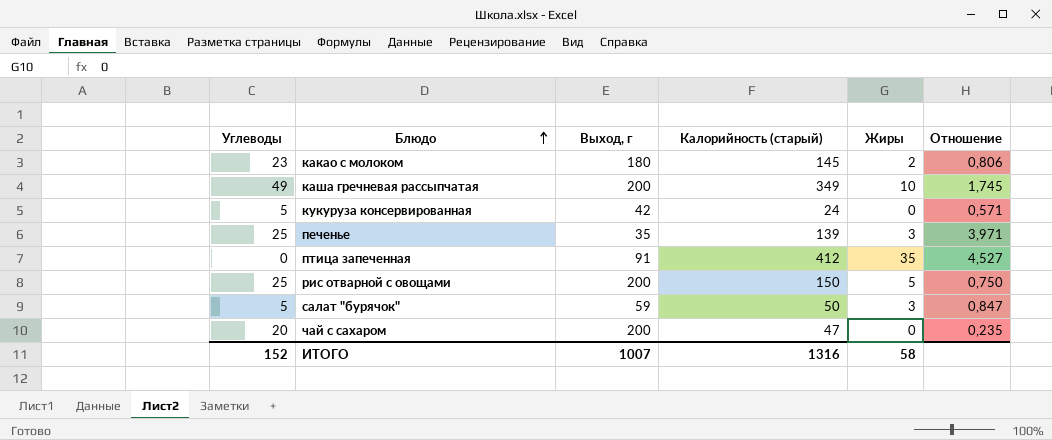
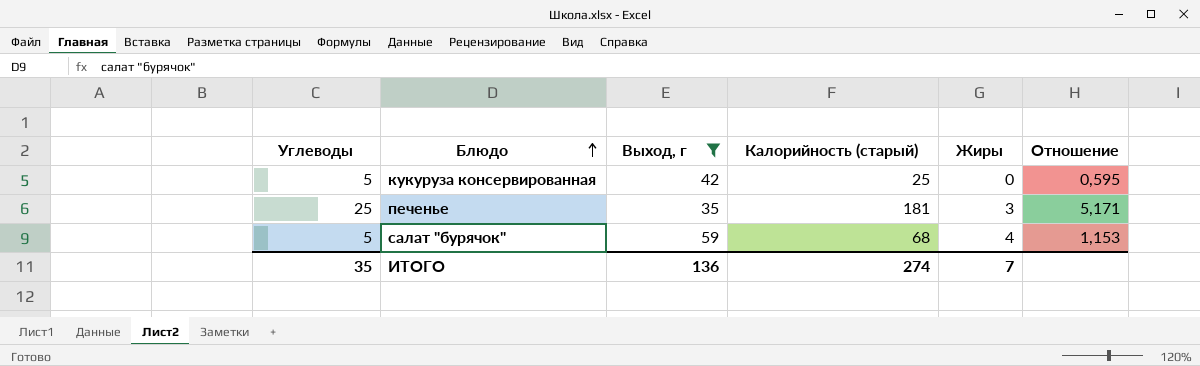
filter: none -> Выход, г <= 59
кукуруза консервированная | Калорийность (старый): 24 -> 25
кукуруза консервированная | Отношение: 0,571 -> 0,595
печенье | Калорийность (старый): 139 -> 181
печенье | Отношение: 3,971 -> 5,171
салат "бурячок" | Калорийность (старый): 50 -> 68
салат "бурячок" | Жиры: 3 -> 4
салат "бурячок" | Отношение: 0,847 -> 1,153
ИТОГО | Углеводы: 152 -> 35
ИТОГО | Выход, г: 1007 -> 136
ИТОГО | Калорийность (старый): 1316 -> 274
ИТОГО | Жиры: 58 -> 7

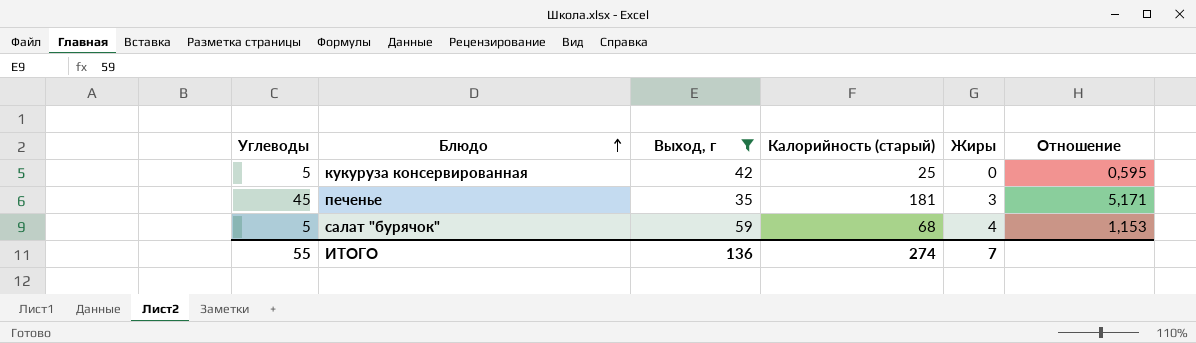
печенье | Углеводы: 25 -> 45
ИТОГО | Углеводы: 35 -> 55

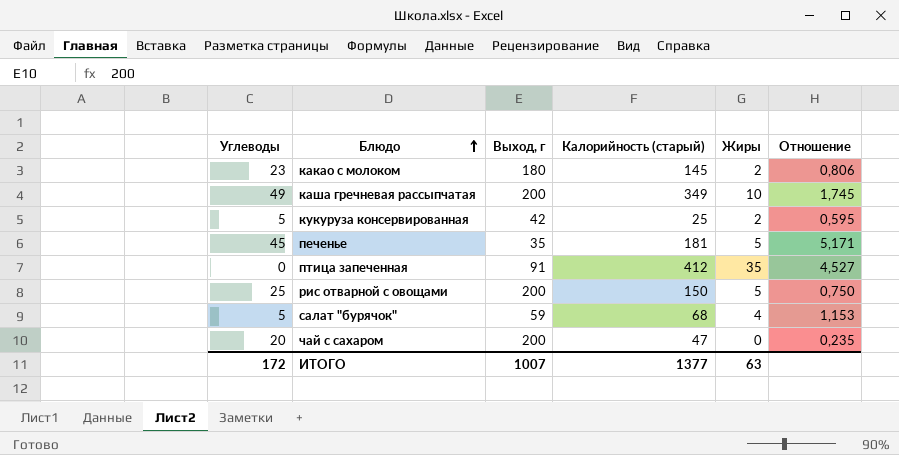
filter: Выход, г <= 59 -> none
кукуруза консервированная | Жиры: 0 -> 2
печенье | Жиры: 3 -> 5
ИТОГО | Углеводы: 55 -> 172
ИТОГО | Выход, г: 136 -> 1007
ИТОГО | Калорийность (старый): 274 -> 1377
ИТОГО | Жиры: 7 -> 63

